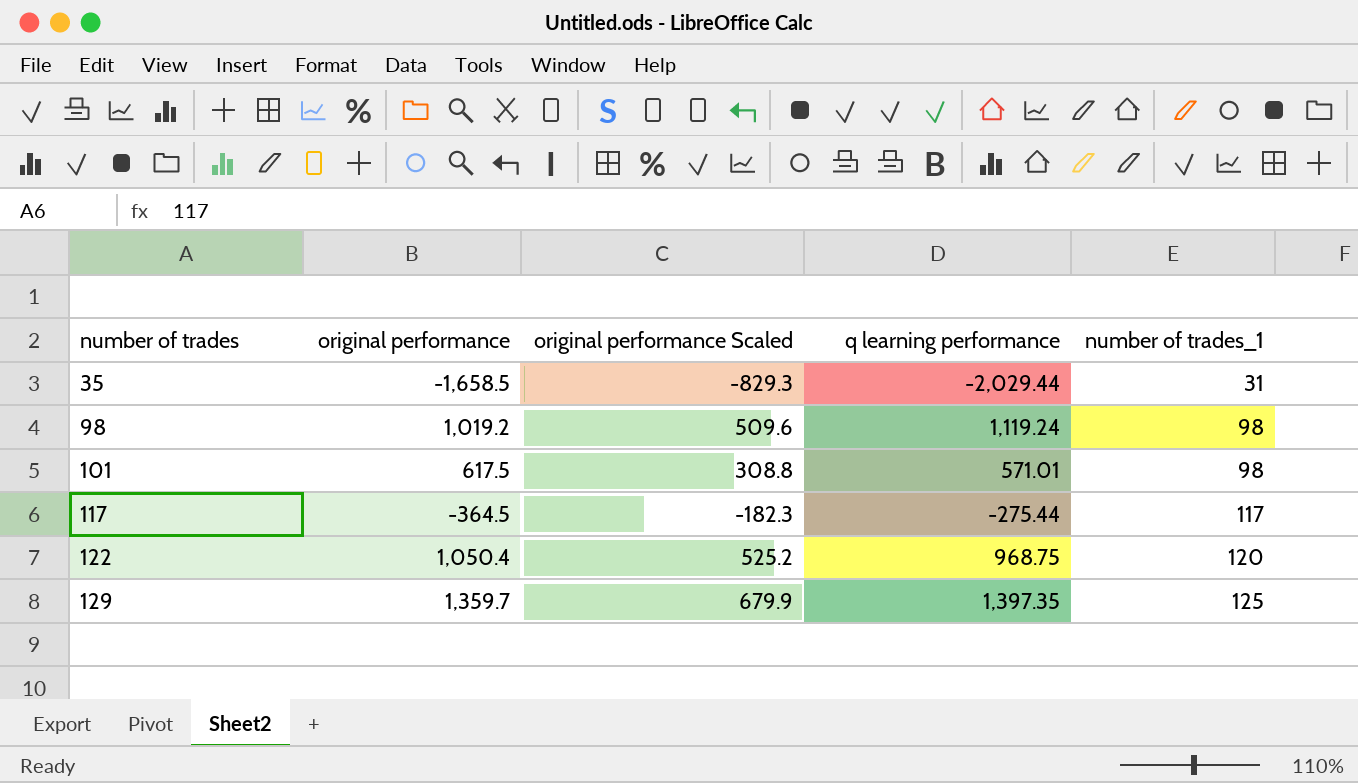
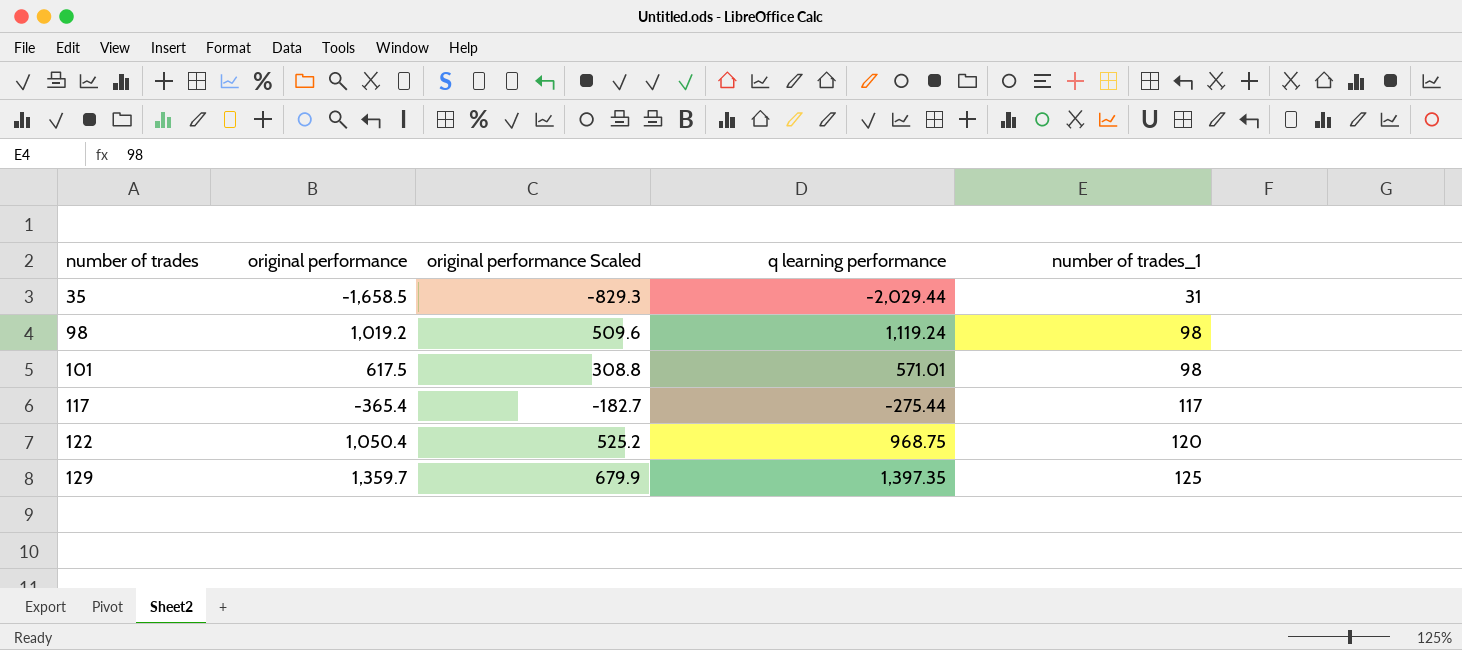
117 | original performance: -364.5 -> -365.4
117 | original performance Scaled: -182.3 -> -182.7

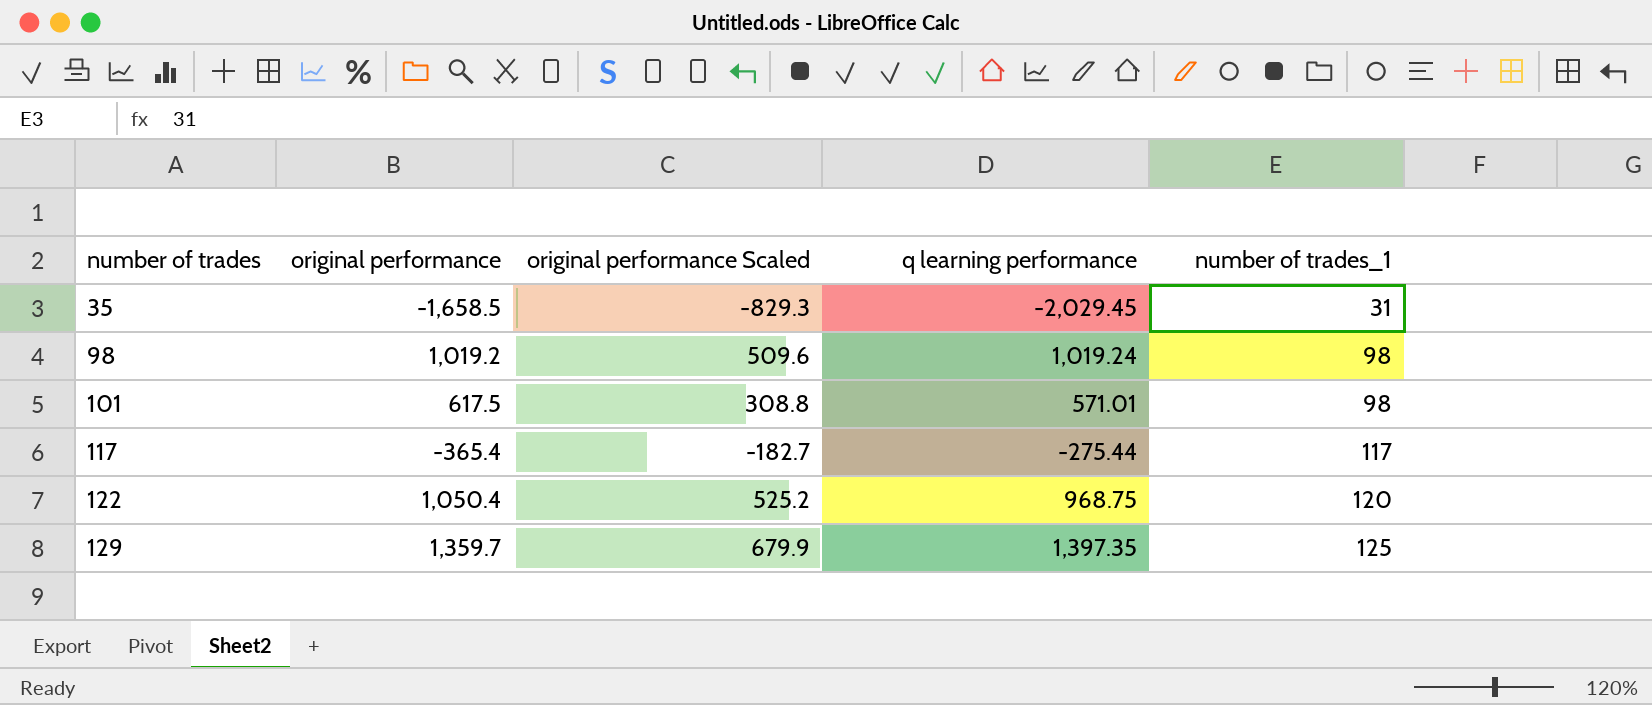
35 | q learning performance: -2,029.44 -> -2,029.45
98 | q learning performance: 1,119.24 -> 1,019.24

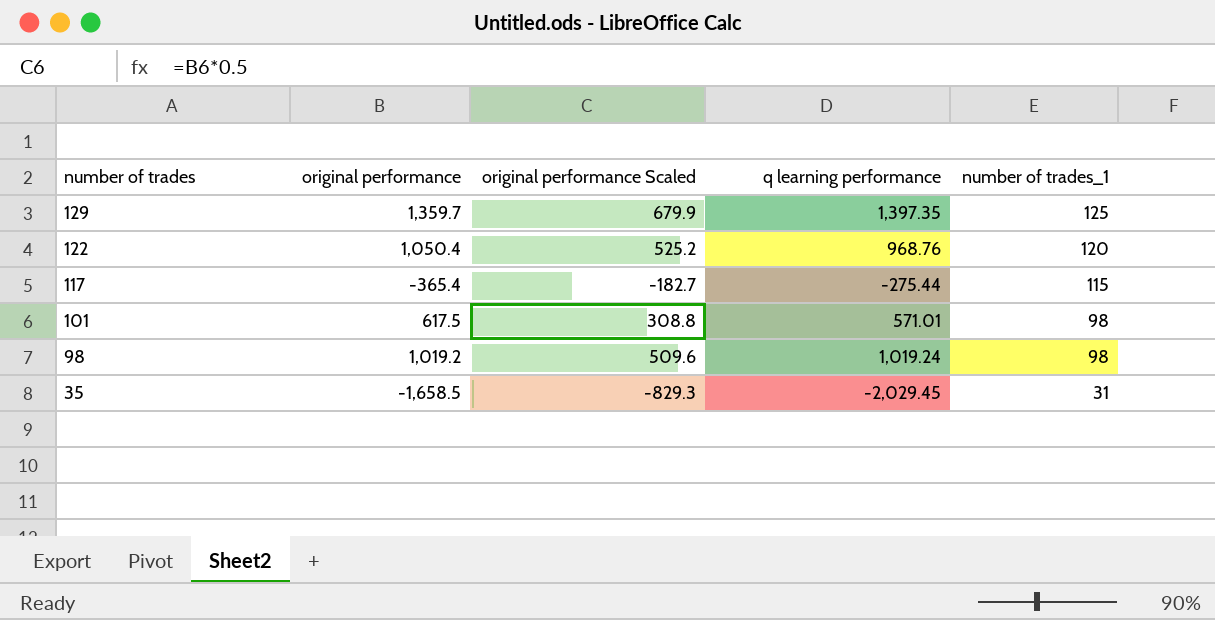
row order: number of trades ascending -> number of trades descending
122 | q learning performance: 968.75 -> 968.76
117 | number of trades_1: 117 -> 115

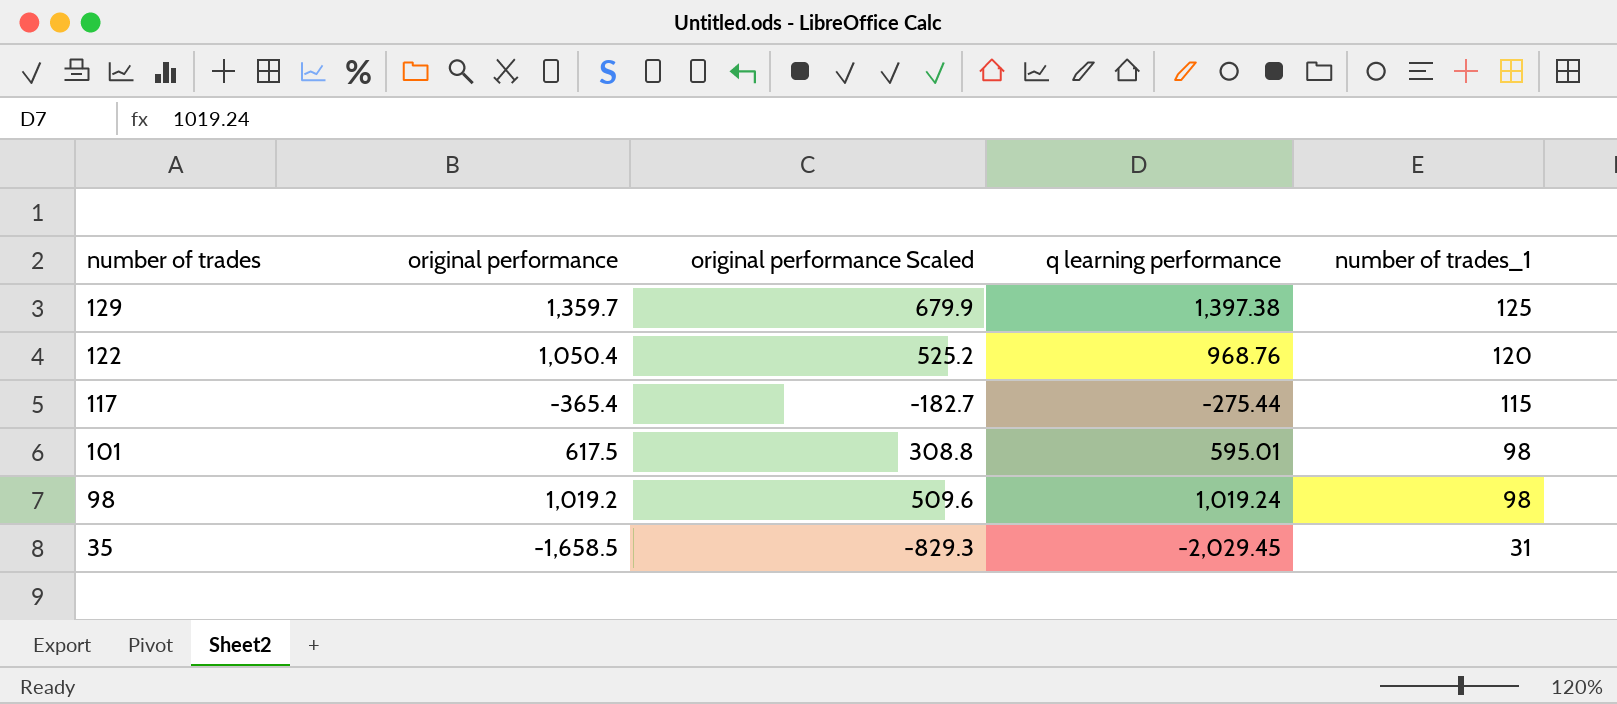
129 | q learning performance: 1,397.35 -> 1,397.38
101 | q learning performance: 571.01 -> 595.01

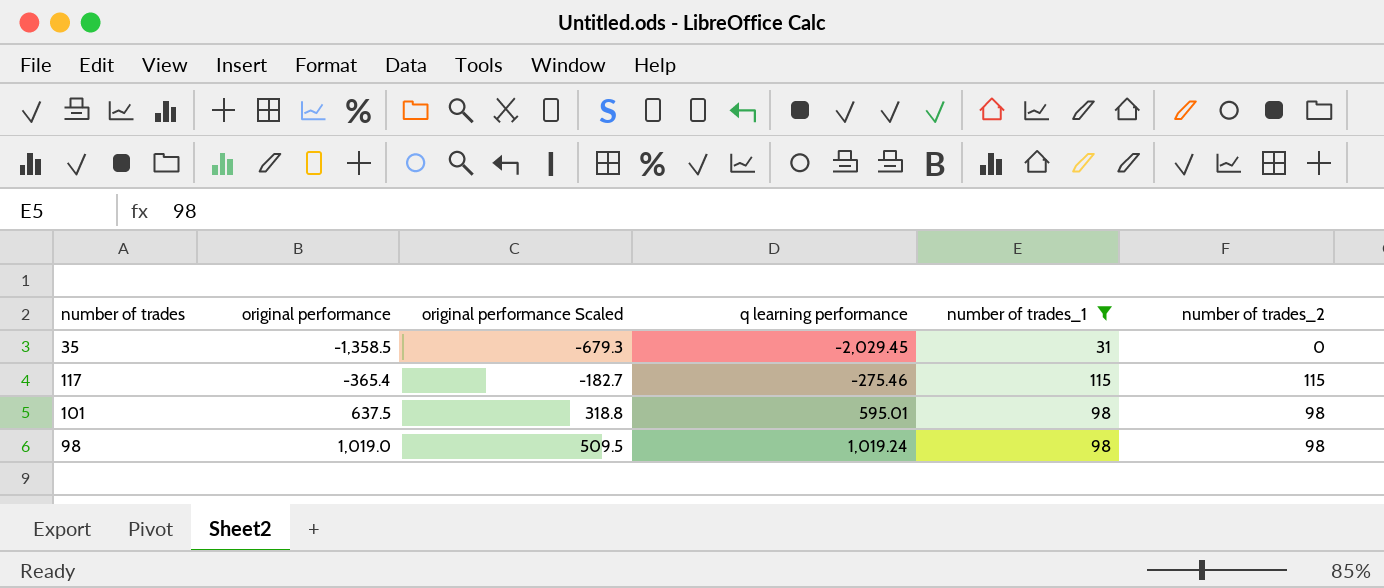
filter: none -> number of trades_1 <= 115
row order: number of trades descending -> original performance ascending
column number of trades_2 | position: none -> 6
35 | original performance: -1,658.5 -> -1,358.5
35 | original performance Scaled: -829.3 -> -679.3
117 | q learning performance: -275.44 -> -275.46
101 | original performance: 617.5 -> 637.5
101 | original performance Scaled: 308.8 -> 318.8
98 | original performance: 1,019.2 -> 1,019.0
98 | original performance Scaled: 509.6 -> 509.5

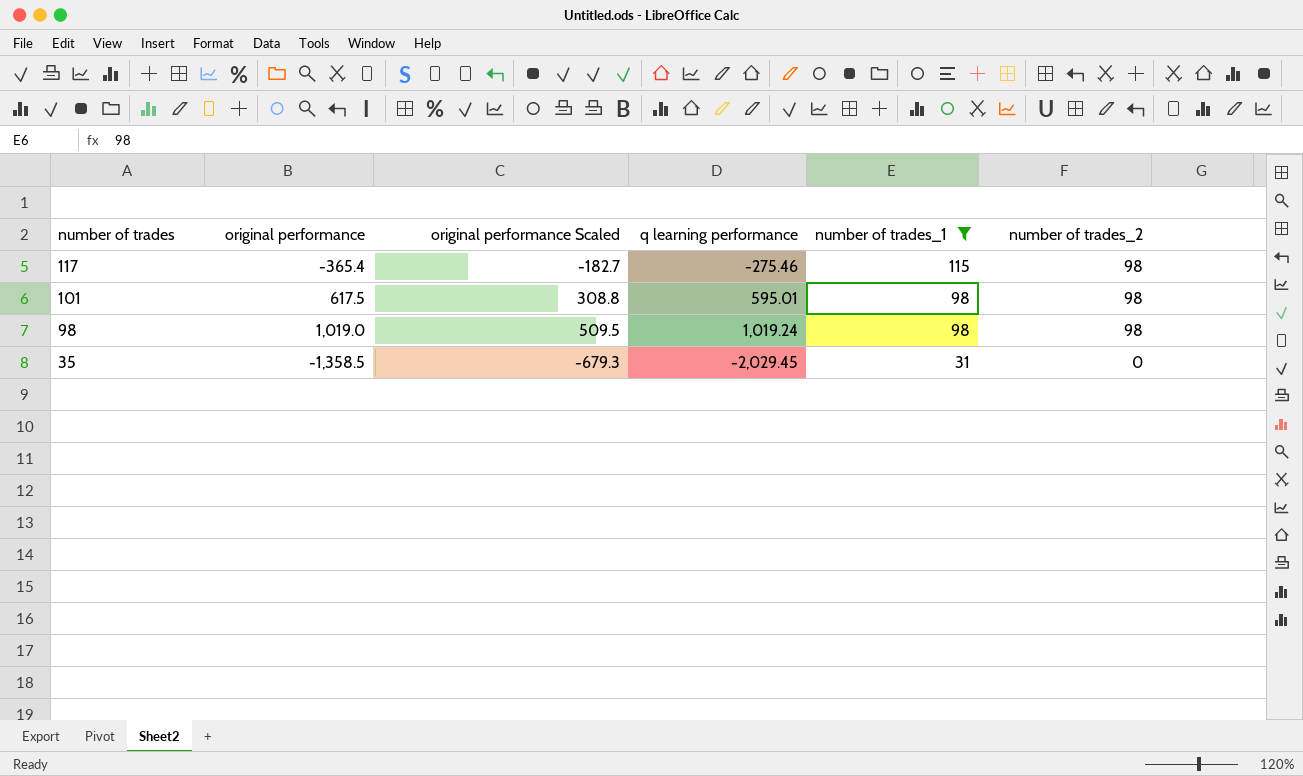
row order: original performance ascending -> number of trades descending
117 | number of trades_2: 115 -> 98
101 | original performance: 637.5 -> 617.5
101 | original performance Scaled: 318.8 -> 308.8

